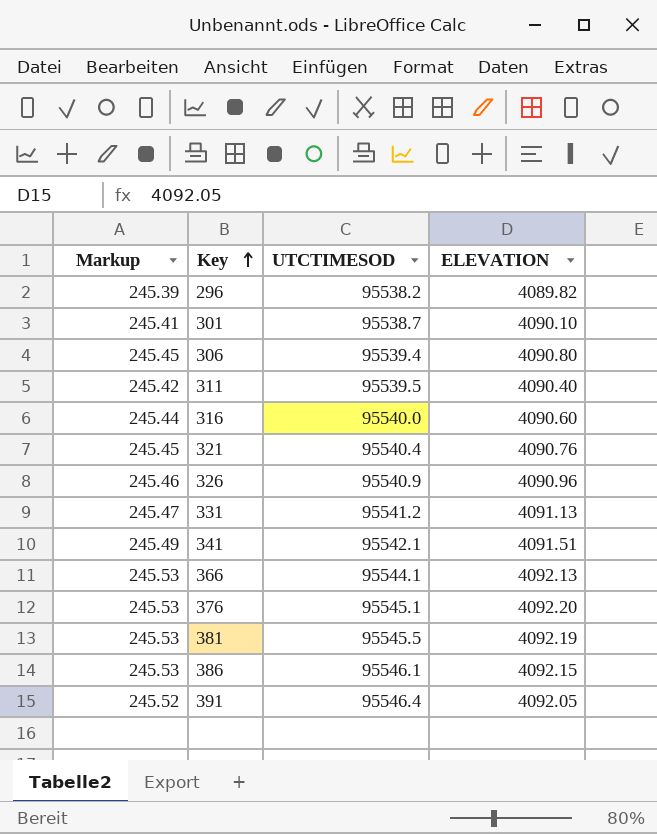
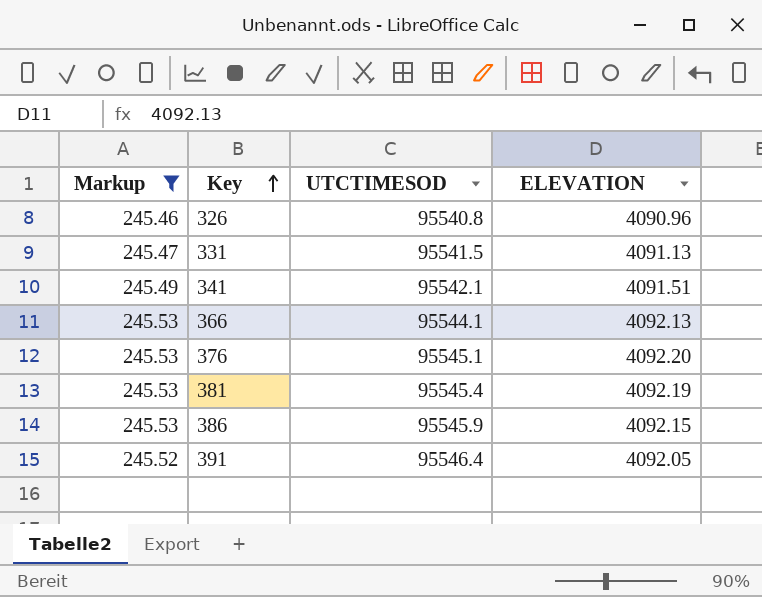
filter: none -> Markup >= 245.46
326 | UTCTIMESOD: 95540.9 -> 95540.8
331 | UTCTIMESOD: 95541.2 -> 95541.5
381 | UTCTIMESOD: 95545.5 -> 95545.4
386 | UTCTIMESOD: 95546.1 -> 95545.9

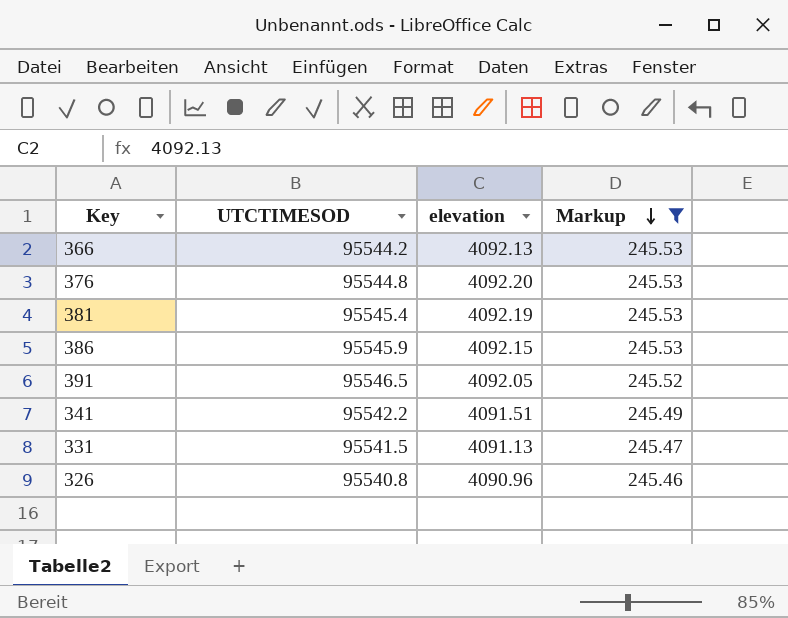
row order: Key ascending -> Markup descending
column name: ELEVATION -> elevation
column Markup | position: 1 -> 4
366 | UTCTIMESOD: 95544.1 -> 95544.2
376 | UTCTIMESOD: 95545.1 -> 95544.8
391 | UTCTIMESOD: 95546.4 -> 95546.5
341 | UTCTIMESOD: 95542.1 -> 95542.2

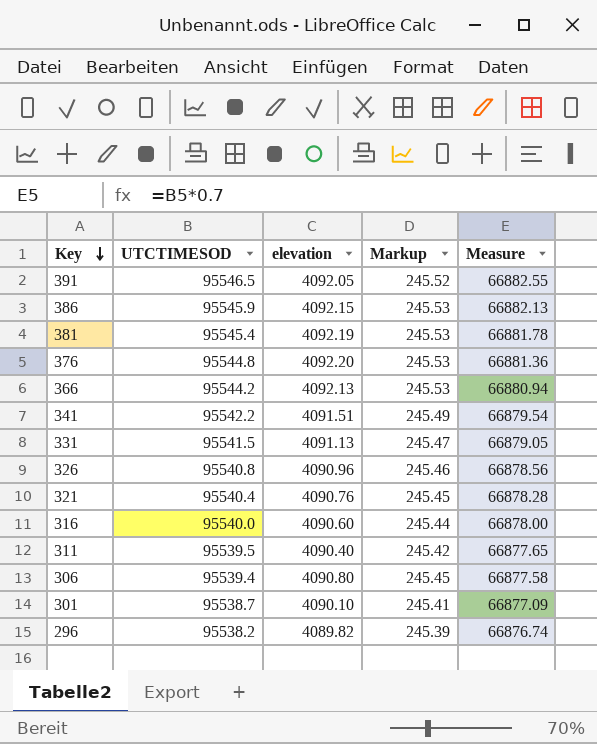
filter: Markup >= 245.46 -> none
row order: Markup descending -> Key descending
column Measure | formula: none -> [UTCTIMESOD] * 0.7

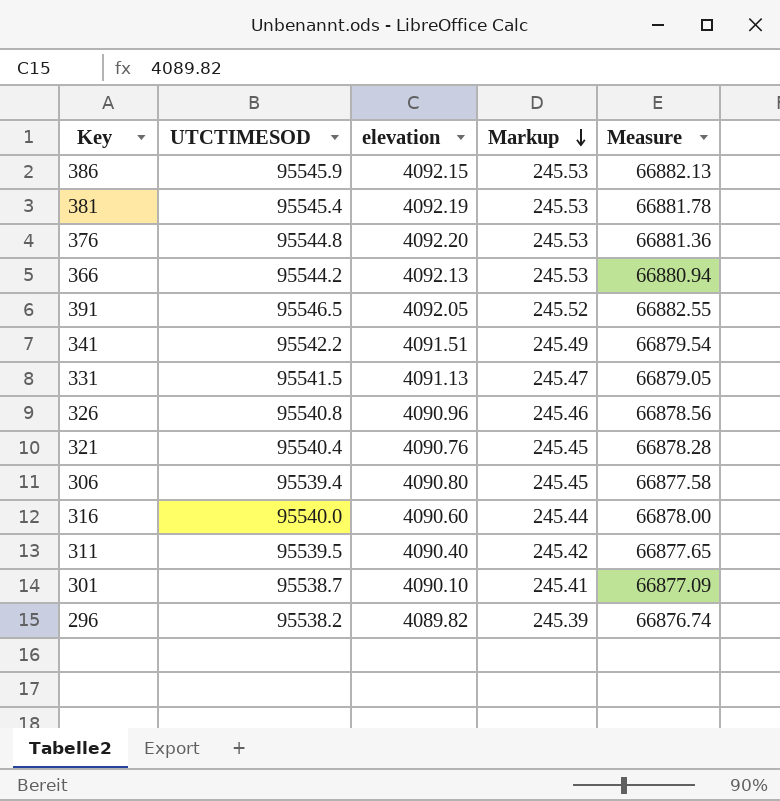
row order: Key descending -> Markup descending

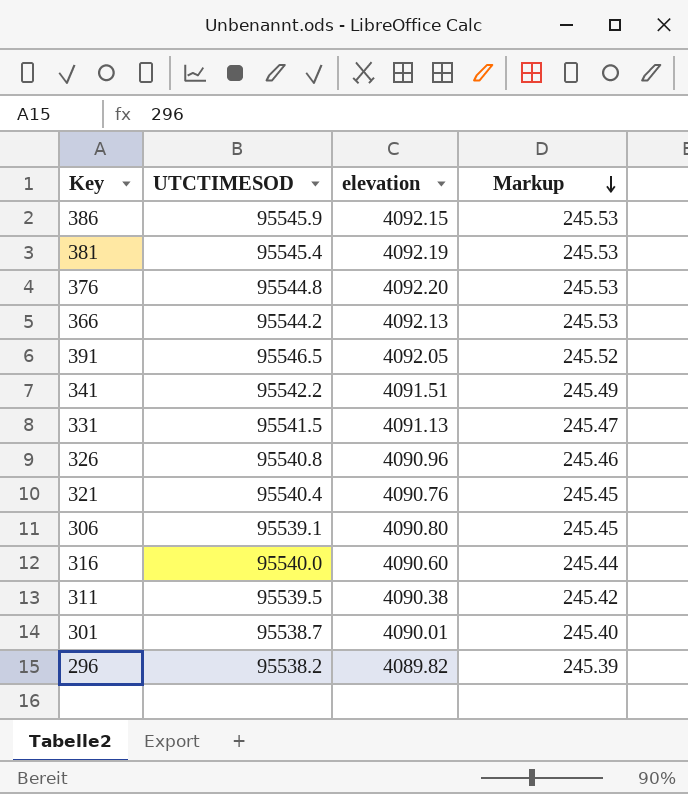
column Measure | formula: [UTCTIMESOD] * 0.7 -> none
306 | UTCTIMESOD: 95539.4 -> 95539.1
311 | elevation: 4090.40 -> 4090.38
301 | elevation: 4090.10 -> 4090.01
301 | Markup: 245.41 -> 245.40

